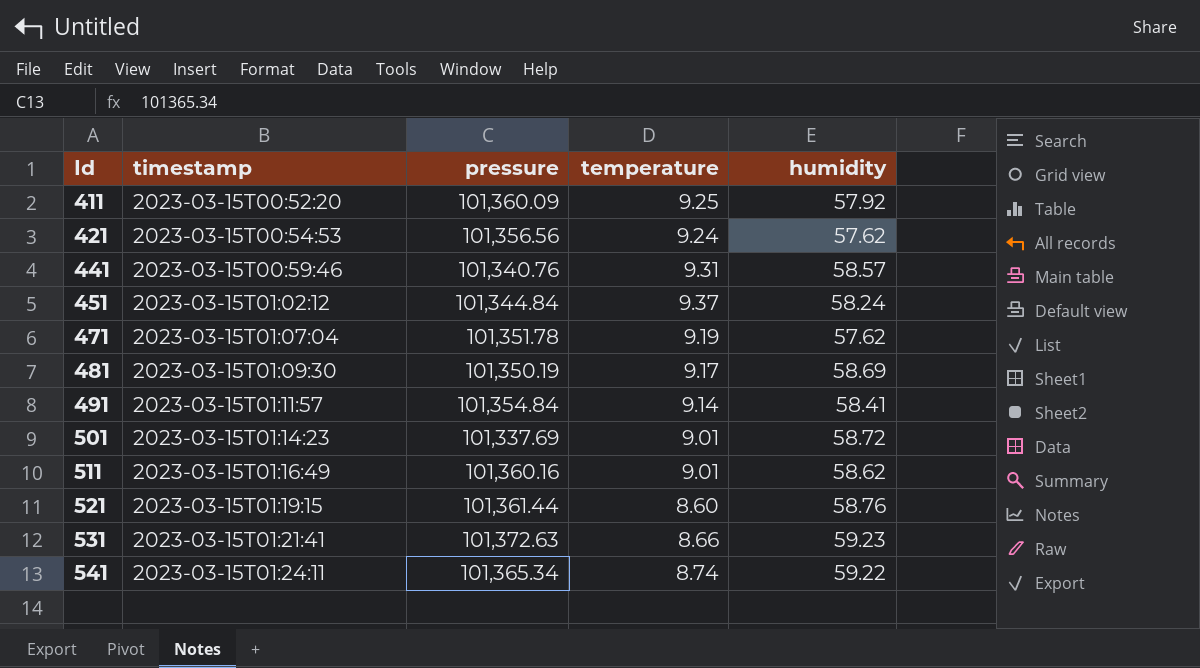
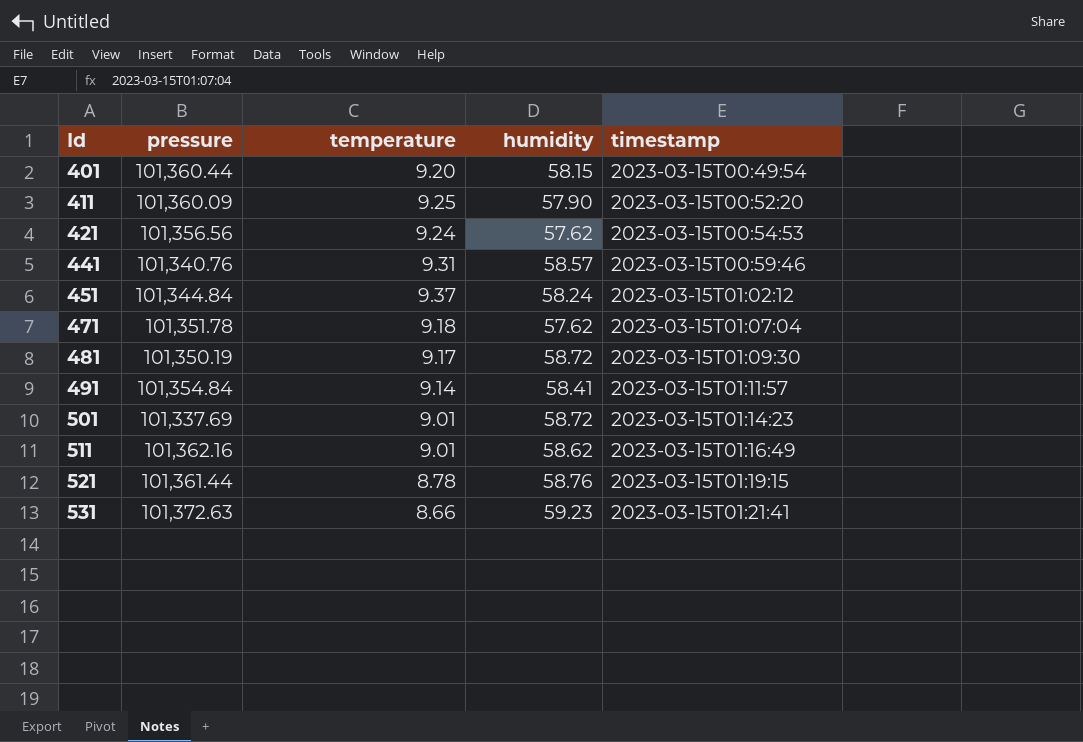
column timestamp | position: 2 -> 5
row 541: 2023-03-15T01:24:11 | 101,365.34 | 8.74 | 59.22 -> none
row 401: none -> 101,360.44 | 9.20 | 58.15 | 2023-03-15T00:49:54
411 | humidity: 57.92 -> 57.90
471 | temperature: 9.19 -> 9.18
481 | humidity: 58.69 -> 58.72
511 | pressure: 101,360.16 -> 101,362.16
521 | temperature: 8.60 -> 8.78

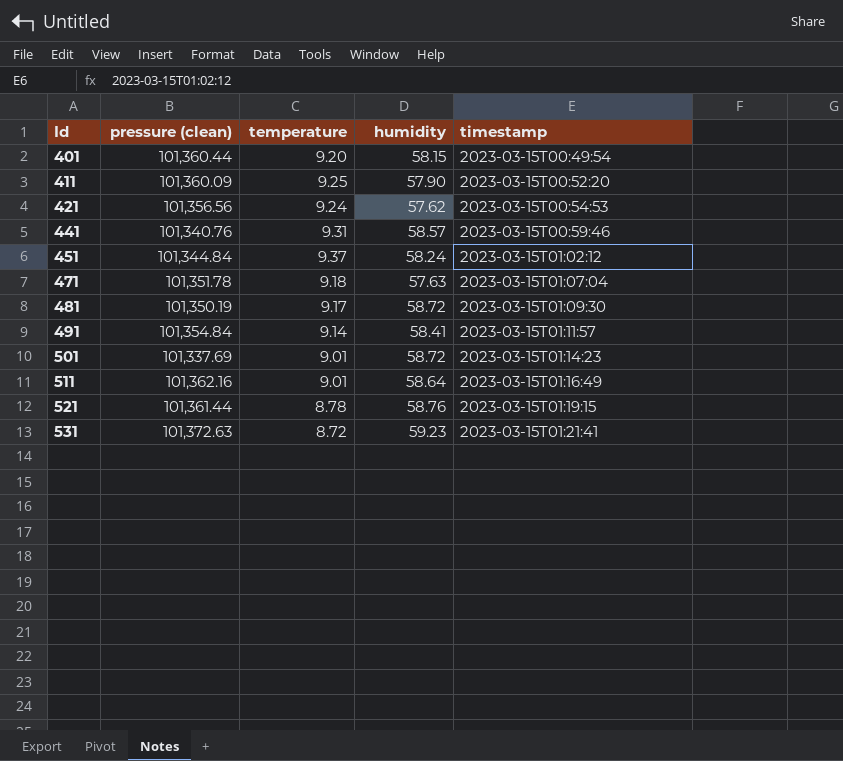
column name: pressure -> pressure (clean)
471 | humidity: 57.62 -> 57.63
511 | humidity: 58.62 -> 58.64
531 | temperature: 8.66 -> 8.72

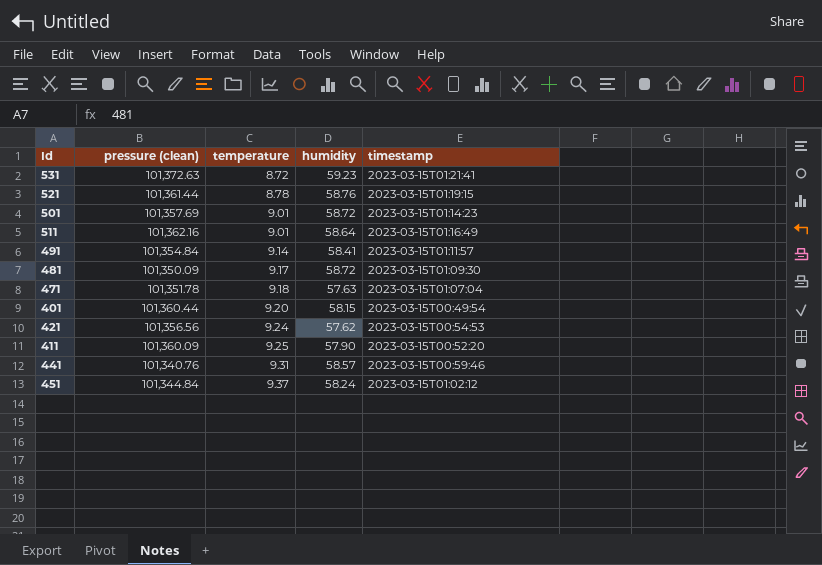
row order: Id ascending -> temperature ascending
501 | pressure (clean): 101,337.69 -> 101,357.69
481 | pressure (clean): 101,350.19 -> 101,350.09

